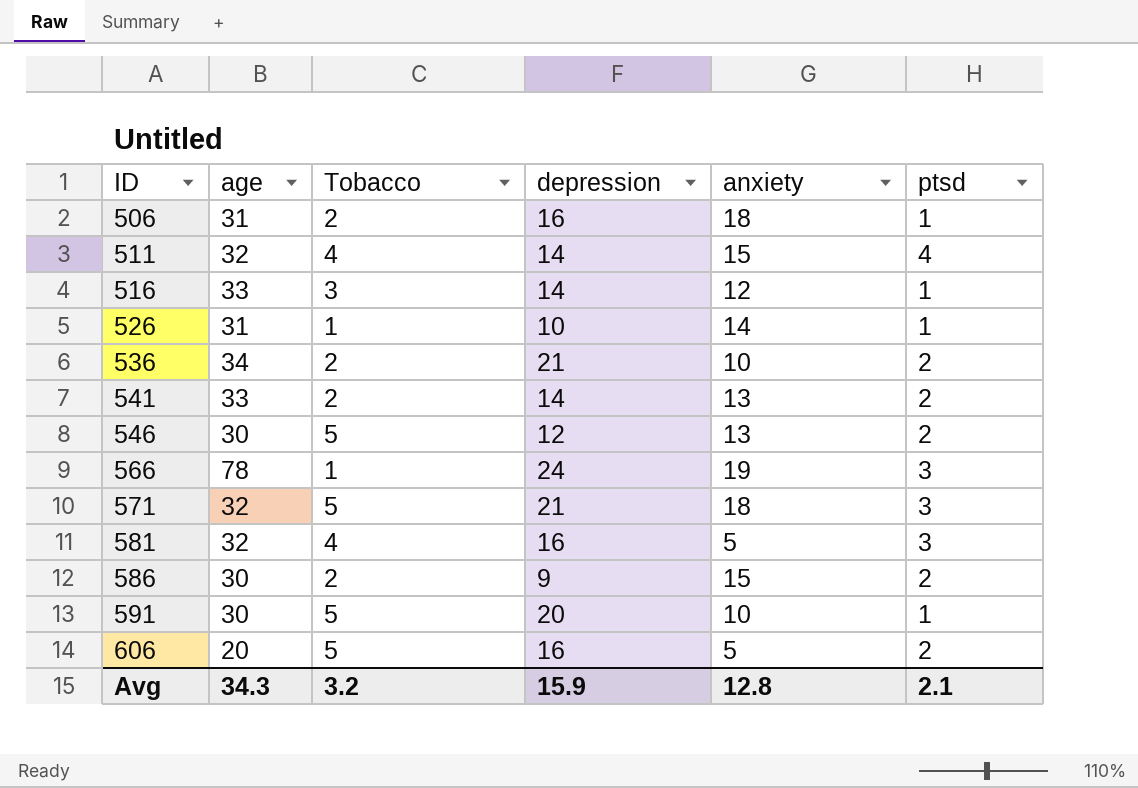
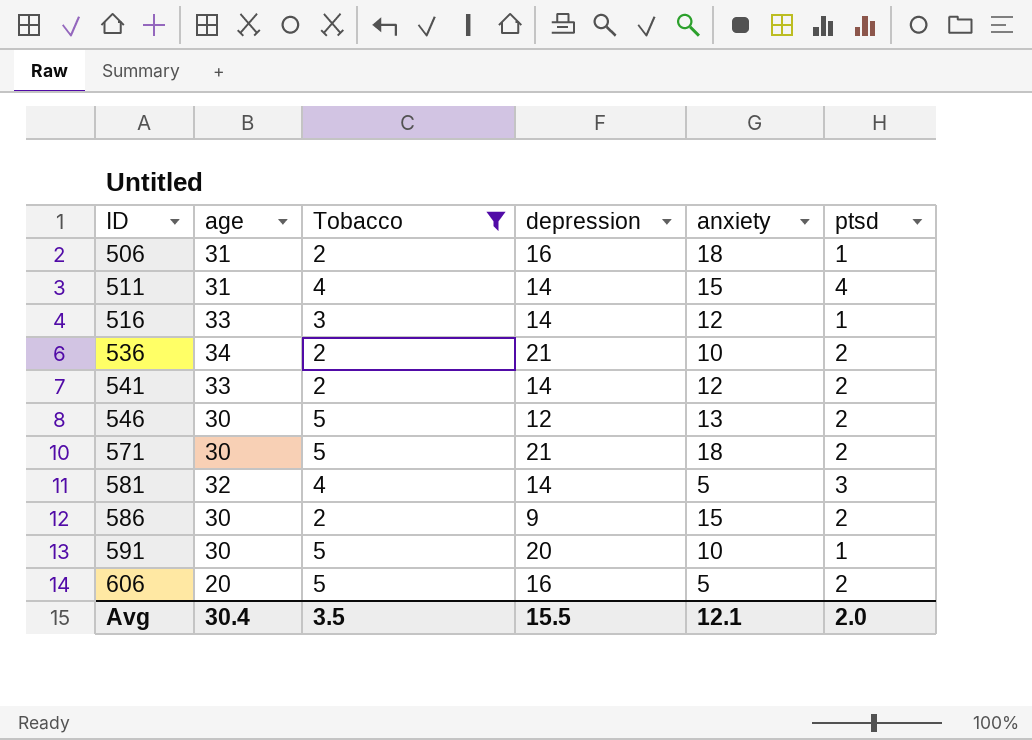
filter: none -> Tobacco != 1
511 | age: 32 -> 31
541 | anxiety: 13 -> 12
571 | age: 32 -> 30
571 | ptsd: 3 -> 2
581 | depression: 16 -> 14
Avg | age: 34.3 -> 30.4
Avg | Tobacco: 3.2 -> 3.5
Avg | depression: 15.9 -> 15.5
Avg | anxiety: 12.8 -> 12.1
Avg | ptsd: 2.1 -> 2.0

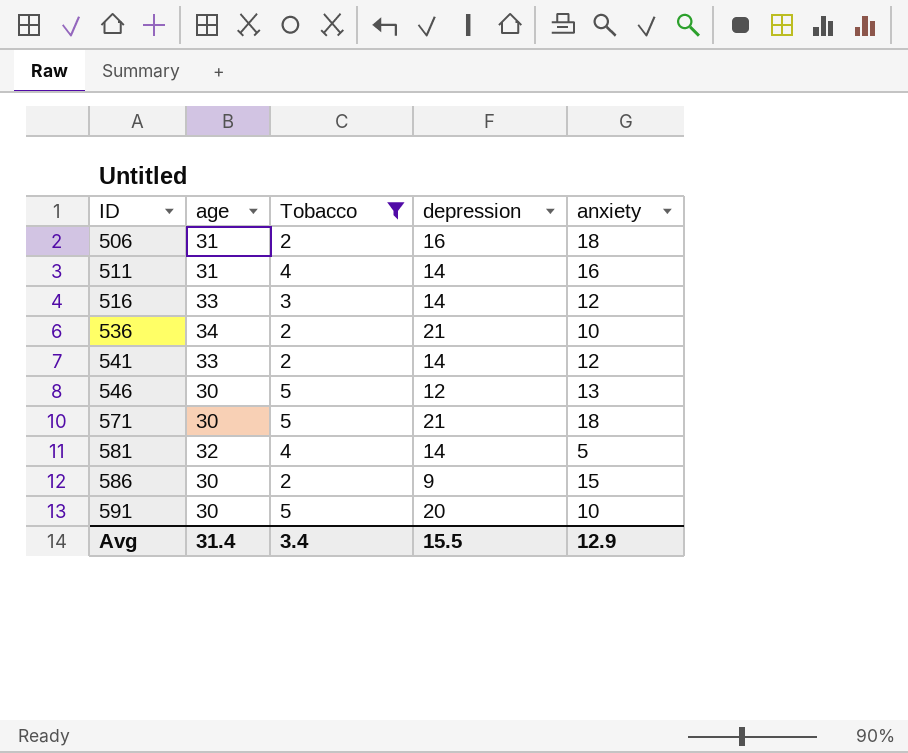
column ptsd | position: 6 -> none
row 606: 20 | 5 | 16 | 5 | 2 -> none
511 | anxiety: 15 -> 16
Avg | age: 30.4 -> 31.4
Avg | Tobacco: 3.5 -> 3.4
Avg | anxiety: 12.1 -> 12.9

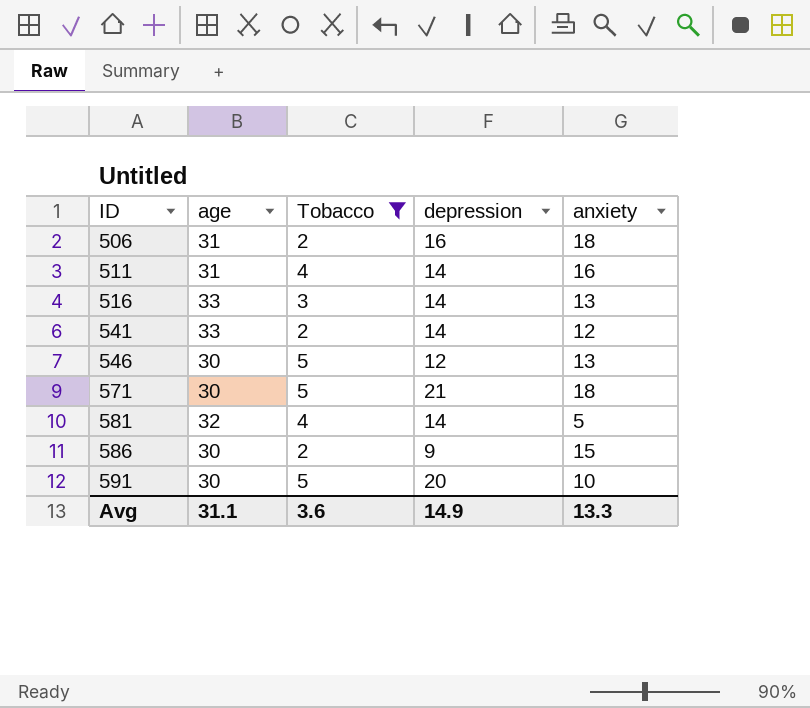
row 536: 34 | 2 | 21 | 10 -> none
516 | anxiety: 12 -> 13
Avg | age: 31.4 -> 31.1
Avg | Tobacco: 3.4 -> 3.6
Avg | depression: 15.5 -> 14.9
Avg | anxiety: 12.9 -> 13.3

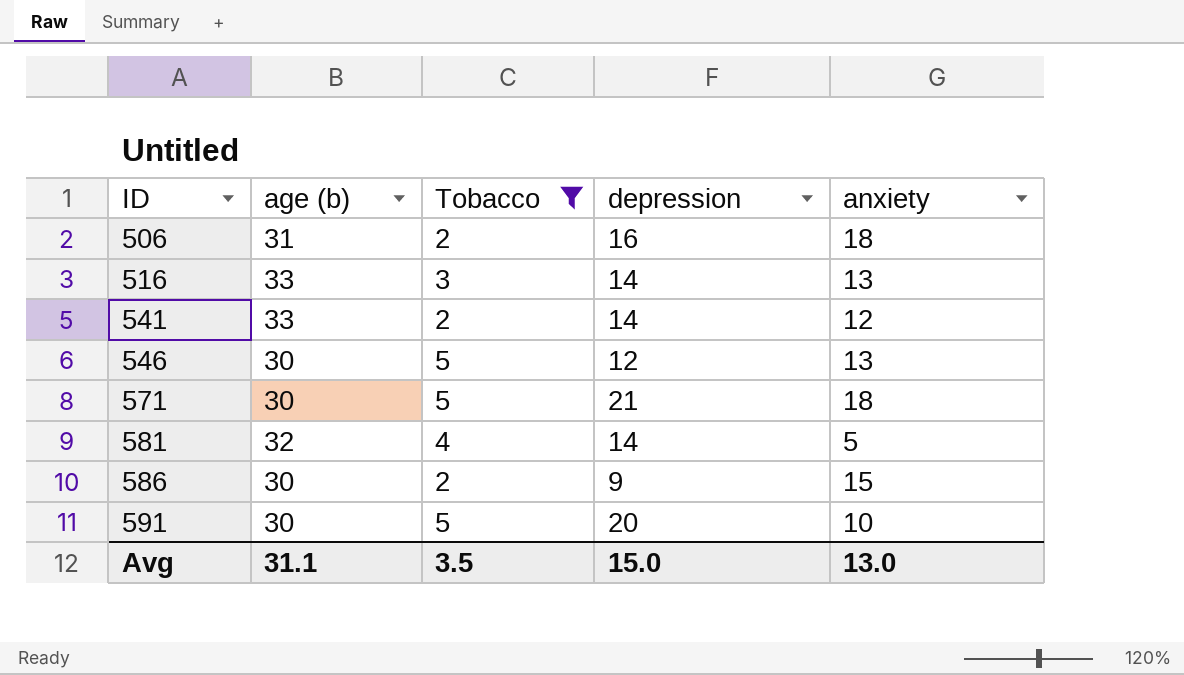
column name: age -> age (b)
row 511: 31 | 4 | 14 | 16 -> none
Avg | Tobacco: 3.6 -> 3.5
Avg | depression: 14.9 -> 15.0
Avg | anxiety: 13.3 -> 13.0

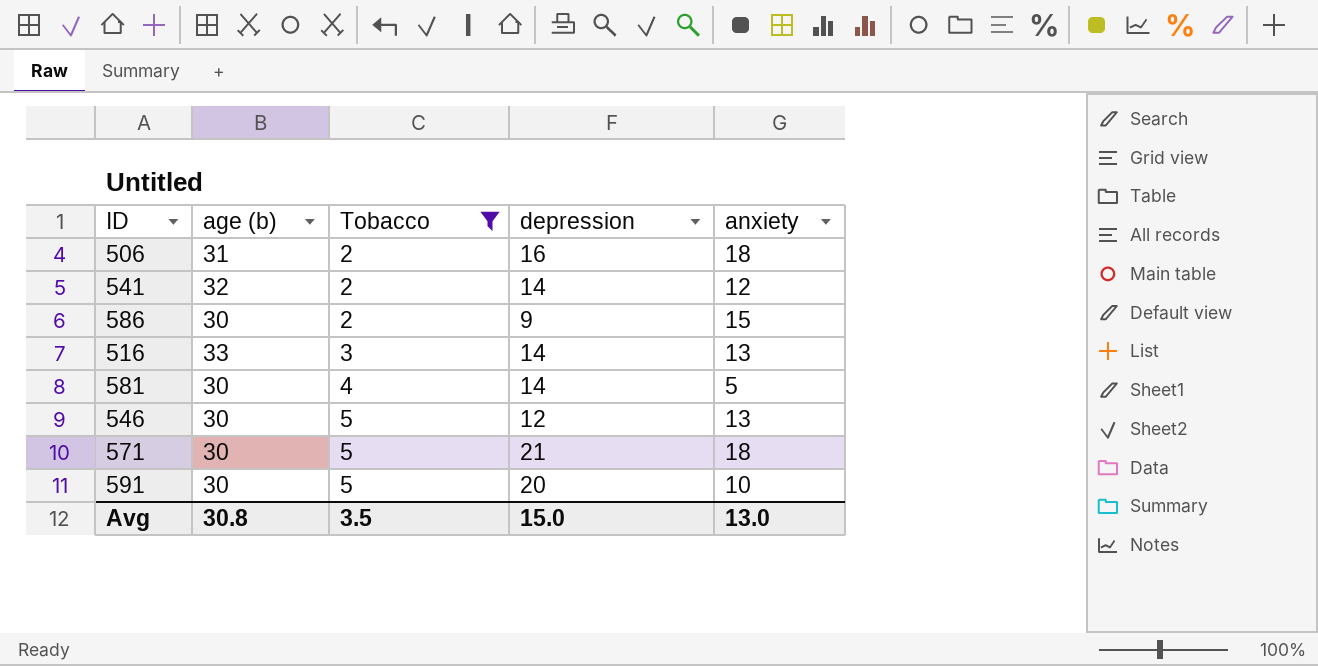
row order: ID ascending -> Tobacco ascending
541 | age (b): 33 -> 32
581 | age (b): 32 -> 30
Avg | age (b): 31.1 -> 30.8

